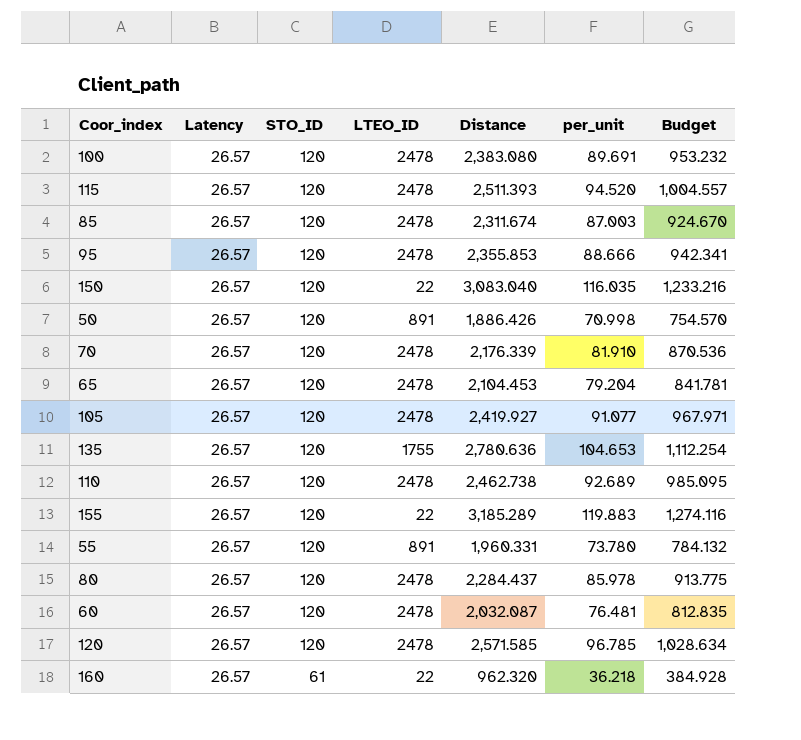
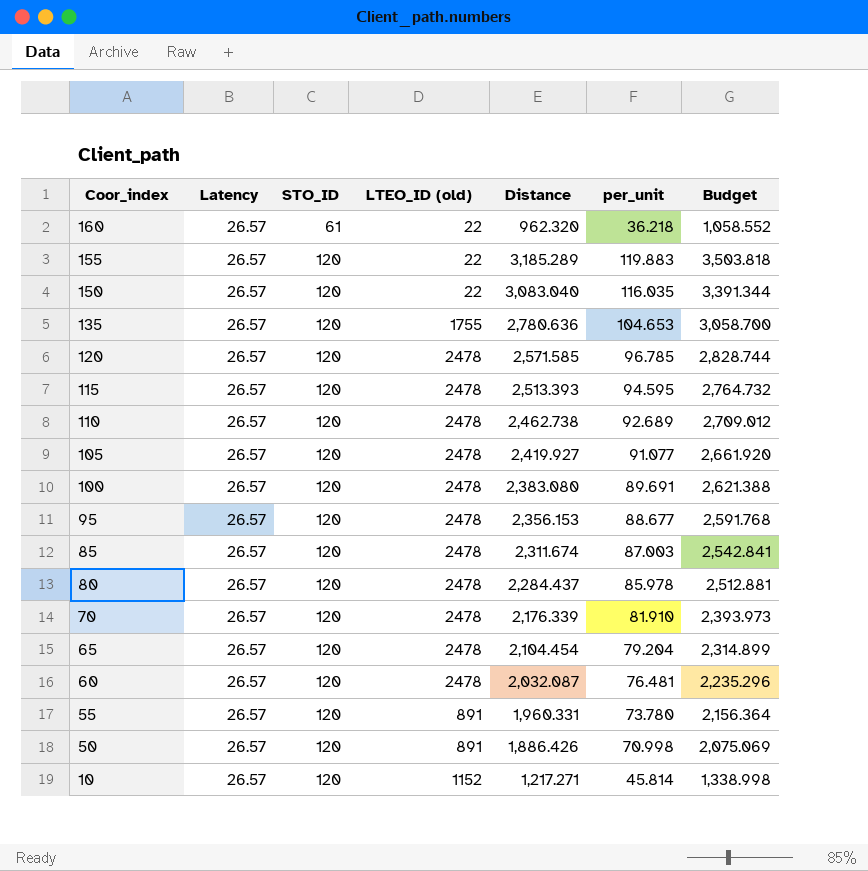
row order: STO_ID descending -> Coor_index descending
column name: LTEO_ID -> LTEO_ID (old)
column Budget | formula: [Distance] * 0.4 -> [Distance] * 1.1
115 | Distance: 2,511.393 -> 2,513.393
115 | per_unit: 94.520 -> 94.595
95 | Distance: 2,355.853 -> 2,356.153
95 | per_unit: 88.666 -> 88.677
65 | Distance: 2,104.453 -> 2,104.454
row 10: none -> 26.57 | 120 | 1152 | 1,217.271 | 45.814 | 1,338.998

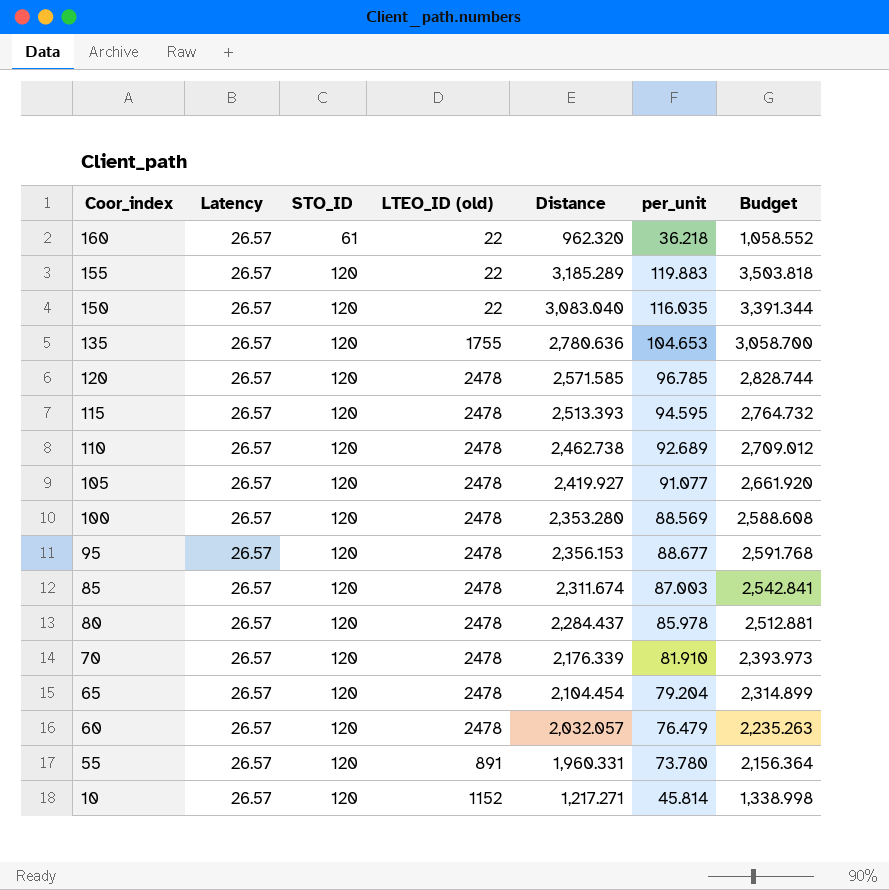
row 50: 26.57 | 120 | 891 | 1,886.426 | 70.998 | 2,075.069 -> none
100 | Distance: 2,383.080 -> 2,353.280
100 | per_unit: 89.691 -> 88.569
100 | Budget: 2,621.388 -> 2,588.608
60 | Distance: 2,032.087 -> 2,032.057
60 | per_unit: 76.481 -> 76.479
60 | Budget: 2,235.296 -> 2,235.263

